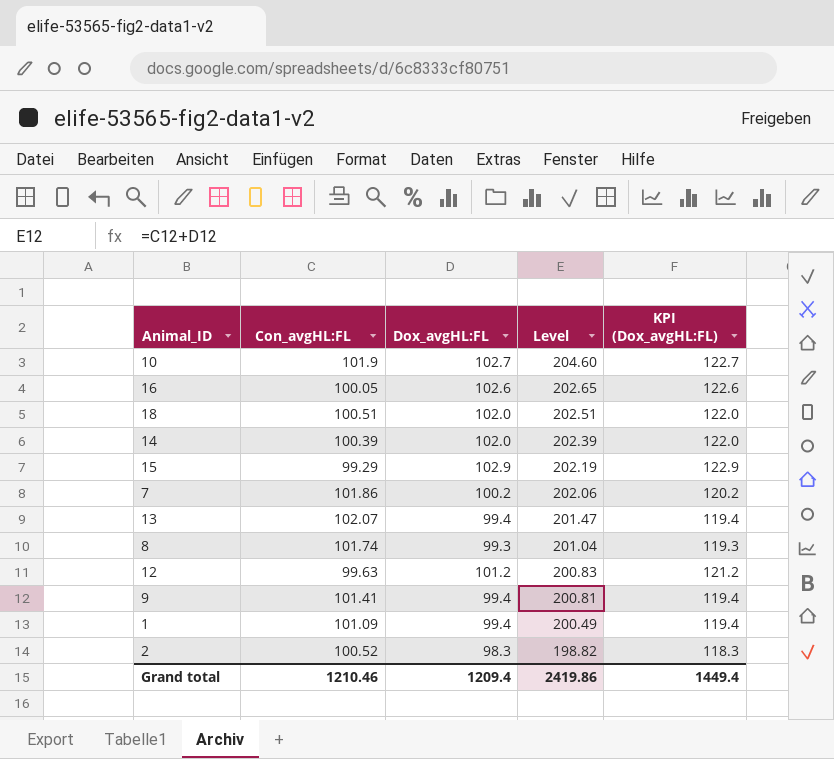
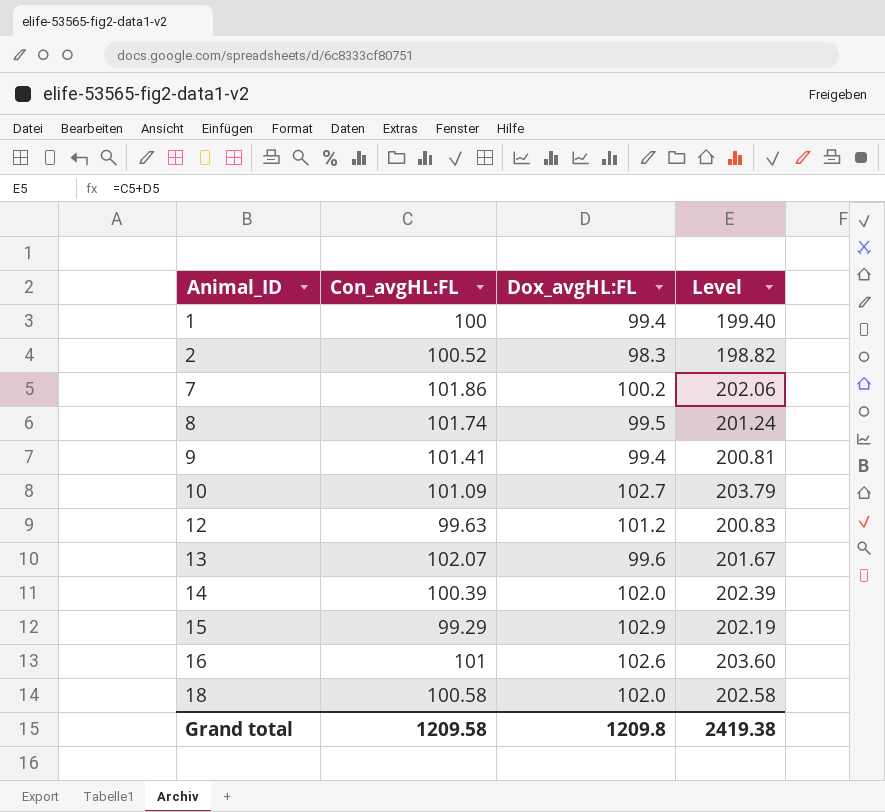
row order: Level descending -> Animal_ID ascending
column KPI (Dox_avgHL:FL) | formula: [Dox_avgHL:FL] + 20 -> none
1 | Con_avgHL:FL: 101.09 -> 100
1 | Level: 200.49 -> 199.40
8 | Dox_avgHL:FL: 99.3 -> 99.5
8 | Level: 201.04 -> 201.24
10 | Con_avgHL:FL: 101.9 -> 101.09
10 | Level: 204.60 -> 203.79
13 | Dox_avgHL:FL: 99.4 -> 99.6
13 | Level: 201.47 -> 201.67
16 | Con_avgHL:FL: 100.05 -> 101
16 | Level: 202.65 -> 203.60
18 | Con_avgHL:FL: 100.51 -> 100.58
18 | Level: 202.51 -> 202.58
Grand total | Con_avgHL:FL: 1210.46 -> 1209.58
Grand total | Dox_avgHL:FL: 1209.4 -> 1209.8
Grand total | Level: 2419.86 -> 2419.38

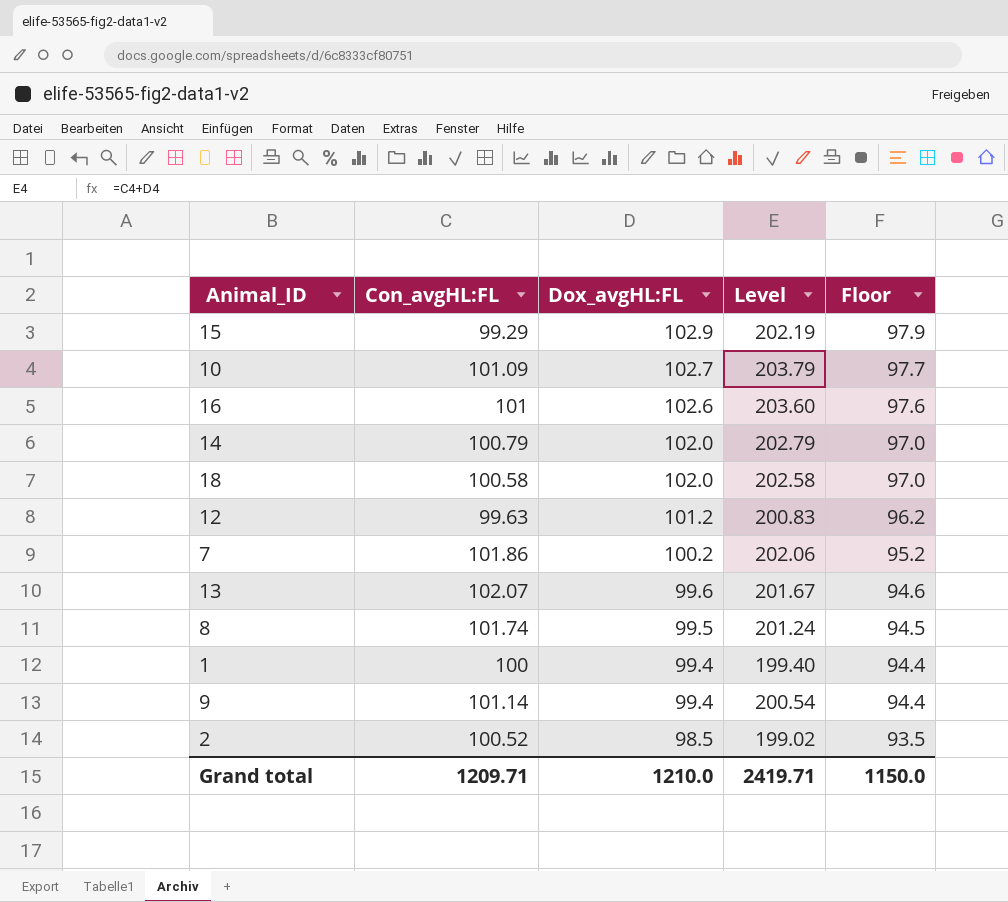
row order: Animal_ID ascending -> Dox_avgHL:FL descending
column Floor | formula: none -> [Dox_avgHL:FL] - 5
14 | Con_avgHL:FL: 100.39 -> 100.79
14 | Level: 202.39 -> 202.79
9 | Con_avgHL:FL: 101.41 -> 101.14
9 | Level: 200.81 -> 200.54
2 | Dox_avgHL:FL: 98.3 -> 98.5
2 | Level: 198.82 -> 199.02
Grand total | Con_avgHL:FL: 1209.58 -> 1209.71
Grand total | Dox_avgHL:FL: 1209.8 -> 1210.0
Grand total | Level: 2419.38 -> 2419.71

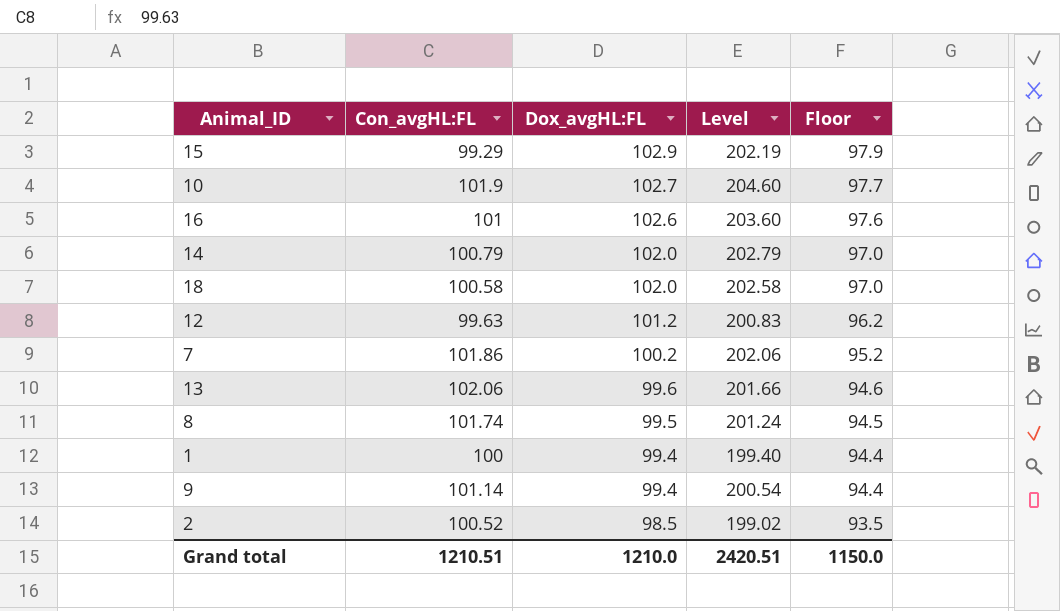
10 | Con_avgHL:FL: 101.09 -> 101.9
10 | Level: 203.79 -> 204.60
13 | Con_avgHL:FL: 102.07 -> 102.06
13 | Level: 201.67 -> 201.66
Grand total | Con_avgHL:FL: 1209.71 -> 1210.51
Grand total | Level: 2419.71 -> 2420.51

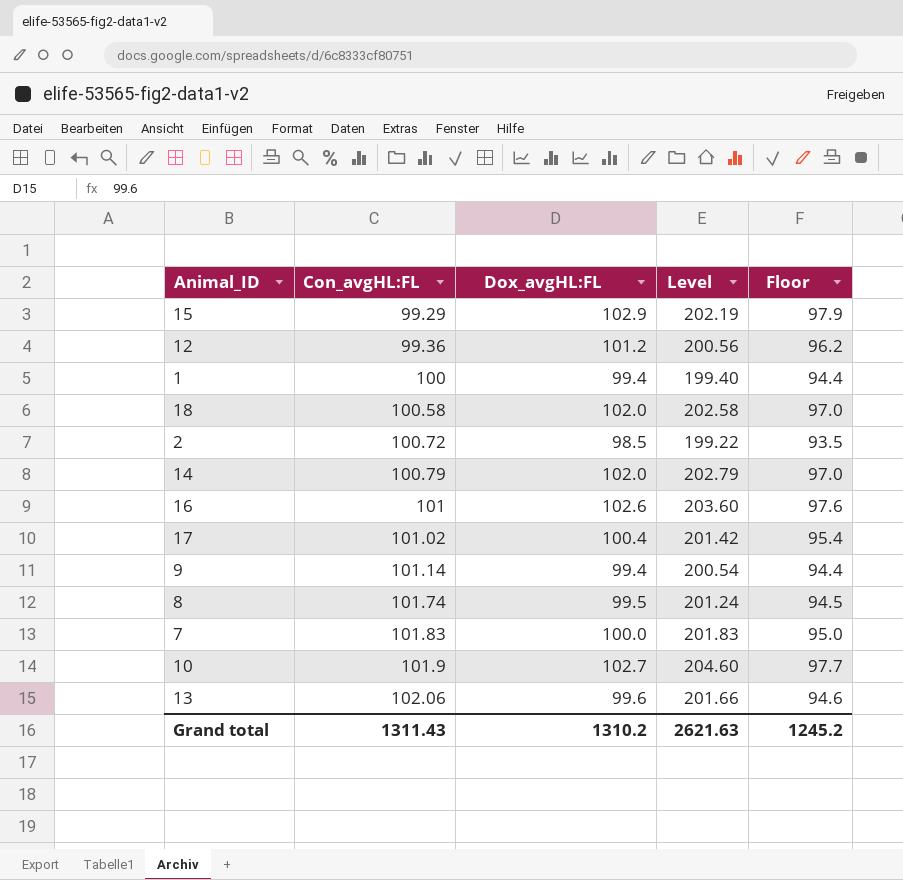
row order: Dox_avgHL:FL descending -> Con_avgHL:FL ascending
12 | Con_avgHL:FL: 99.63 -> 99.36
12 | Level: 200.83 -> 200.56
2 | Con_avgHL:FL: 100.52 -> 100.72
2 | Level: 199.02 -> 199.22
row 17: none -> 101.02 | 100.4 | 201.42 | 95.4
7 | Con_avgHL:FL: 101.86 -> 101.83
7 | Dox_avgHL:FL: 100.2 -> 100.0
7 | Level: 202.06 -> 201.83
7 | Floor: 95.2 -> 95.0
Grand total | Con_avgHL:FL: 1210.51 -> 1311.43
Grand total | Dox_avgHL:FL: 1210.0 -> 1310.2
Grand total | Level: 2420.51 -> 2621.63
Grand total | Floor: 1150.0 -> 1245.2

